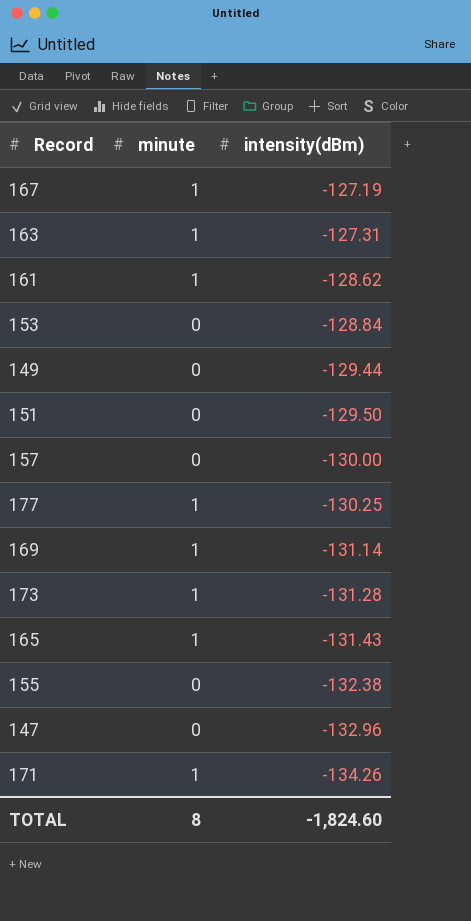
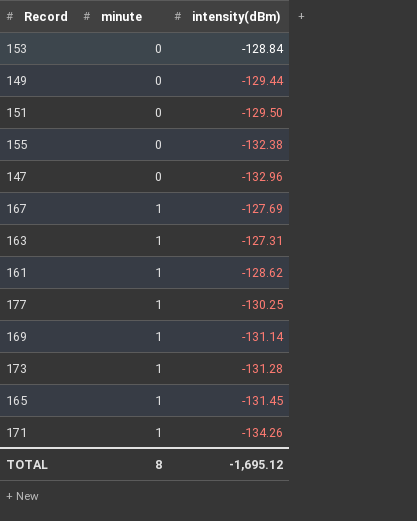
row order: intensity(dBm) descending -> minute ascending
row 157: 0 | -130.00 -> none
167 | intensity(dBm): -127.19 -> -127.69
165 | intensity(dBm): -131.43 -> -131.45
TOTAL | intensity(dBm): -1,824.60 -> -1,695.12

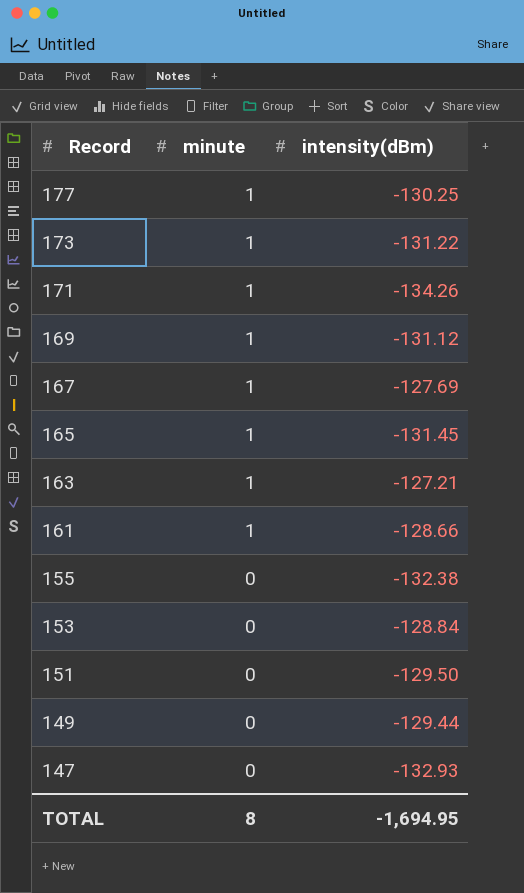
row order: minute ascending -> Record descending
173 | intensity(dBm): -131.28 -> -131.22
169 | intensity(dBm): -131.14 -> -131.12
163 | intensity(dBm): -127.31 -> -127.21
161 | intensity(dBm): -128.62 -> -128.66
147 | intensity(dBm): -132.96 -> -132.93
TOTAL | intensity(dBm): -1,695.12 -> -1,694.95

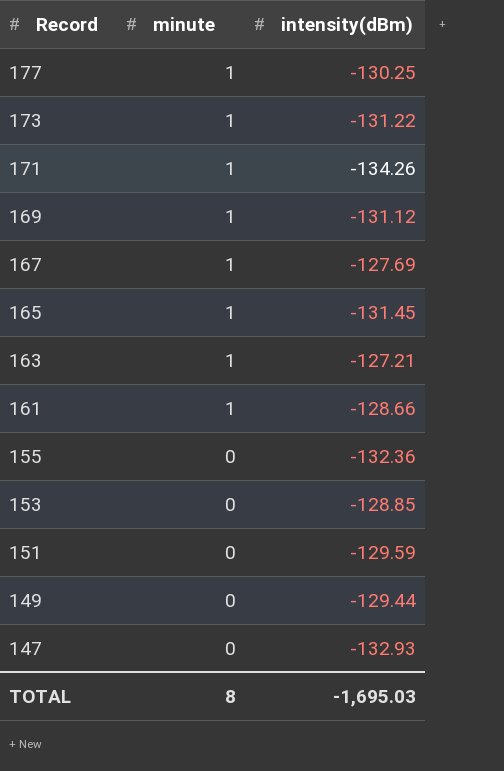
155 | intensity(dBm): -132.38 -> -132.36
153 | intensity(dBm): -128.84 -> -128.85
151 | intensity(dBm): -129.50 -> -129.59
TOTAL | intensity(dBm): -1,694.95 -> -1,695.03

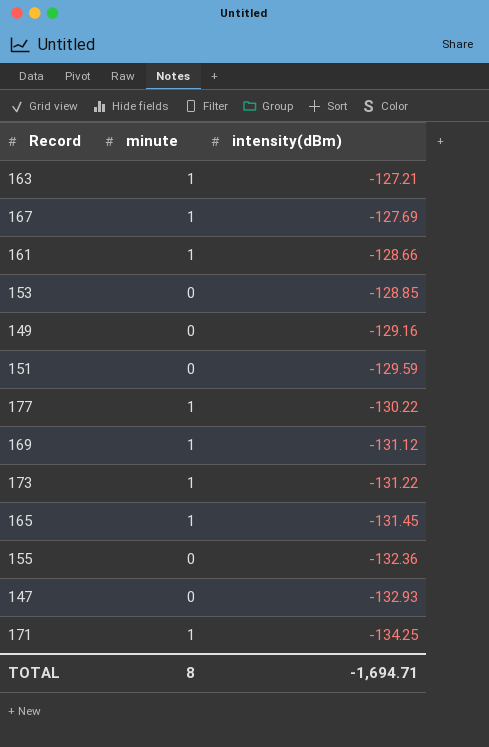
row order: Record descending -> intensity(dBm) descending
149 | intensity(dBm): -129.44 -> -129.16
177 | intensity(dBm): -130.25 -> -130.22
171 | intensity(dBm): -134.26 -> -134.25
TOTAL | intensity(dBm): -1,695.03 -> -1,694.71

